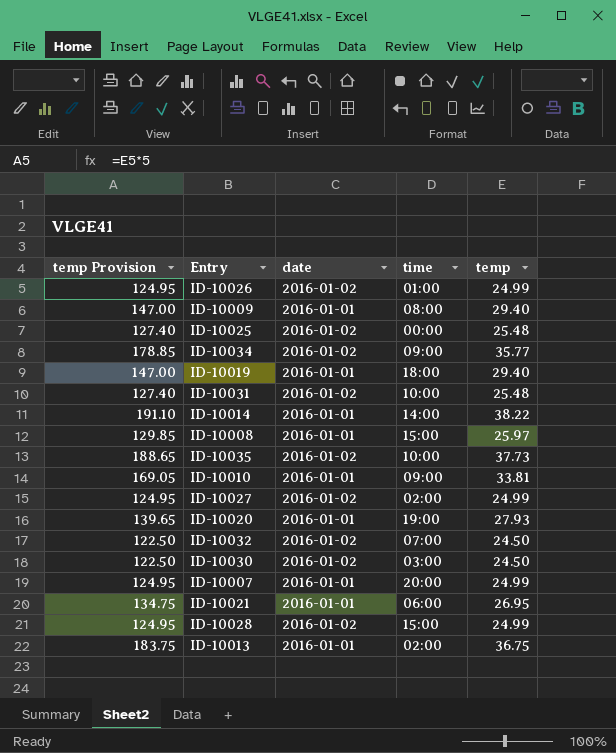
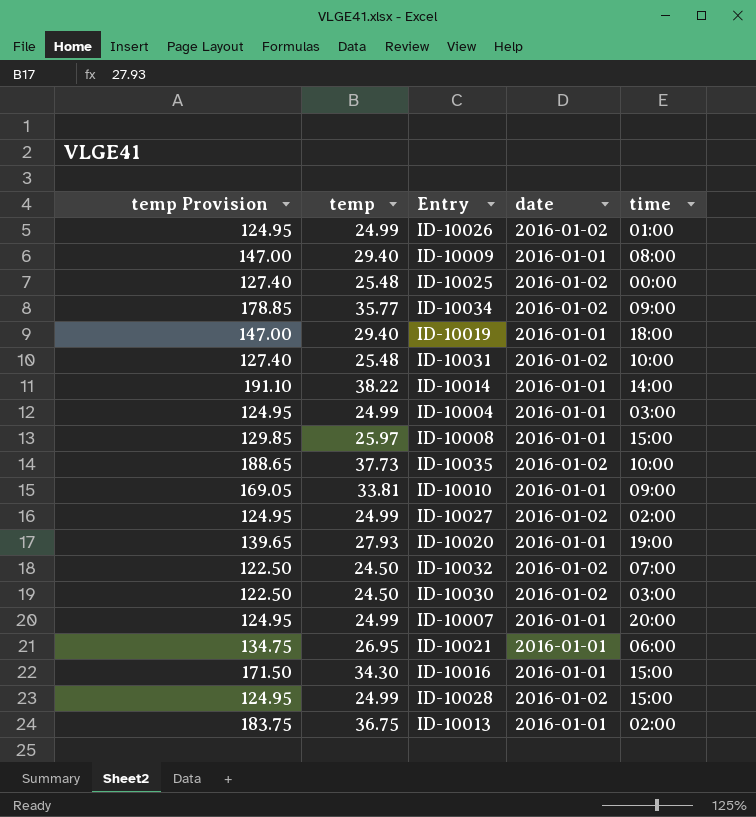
column temp | position: 5 -> 2
row ID-10004: none -> 124.95 | 24.99 | 2016-01-01 | 03:00
row ID-10016: none -> 171.50 | 34.30 | 2016-01-01 | 15:00

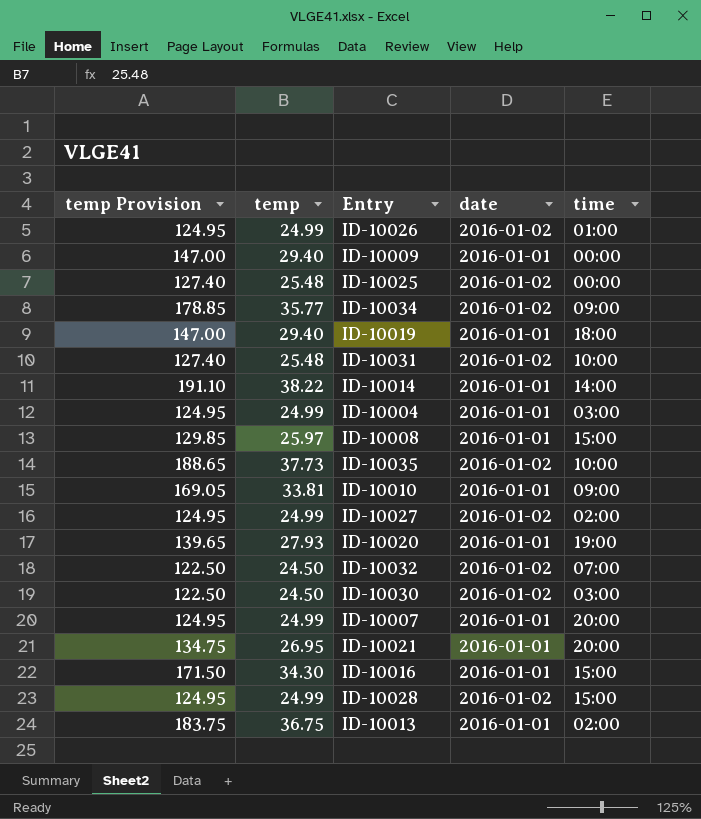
ID-10009 | time: 08:00 -> 00:00
ID-10021 | time: 06:00 -> 20:00

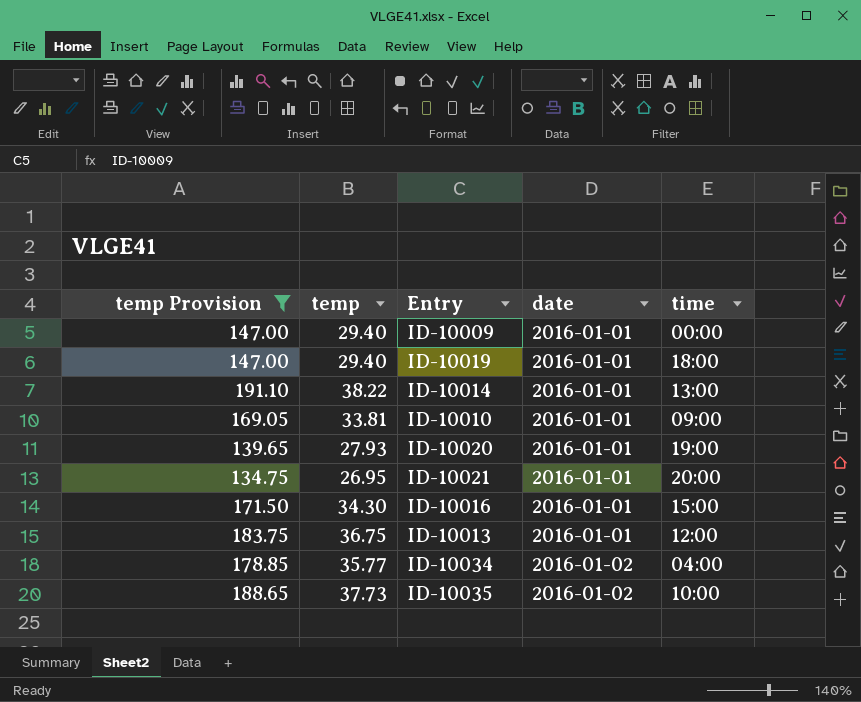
filter: none -> temp Provision >= 134.75
row order: none -> date ascending
ID-10014 | time: 14:00 -> 13:00
ID-10013 | time: 02:00 -> 12:00
ID-10034 | time: 09:00 -> 04:00

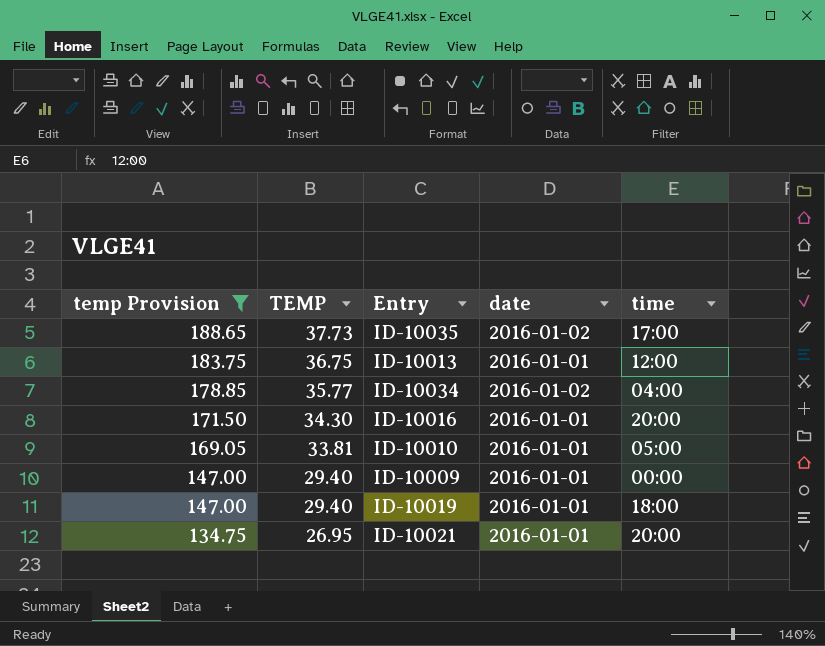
row order: date ascending -> temp Provision descending
column name: temp -> TEMP
row ID-10014: 191.10 | 38.22 | 2016-01-01 | 13:00 -> none
row ID-10020: 139.65 | 27.93 | 2016-01-01 | 19:00 -> none
ID-10035 | time: 10:00 -> 17:00
ID-10016 | time: 15:00 -> 20:00
ID-10010 | time: 09:00 -> 05:00

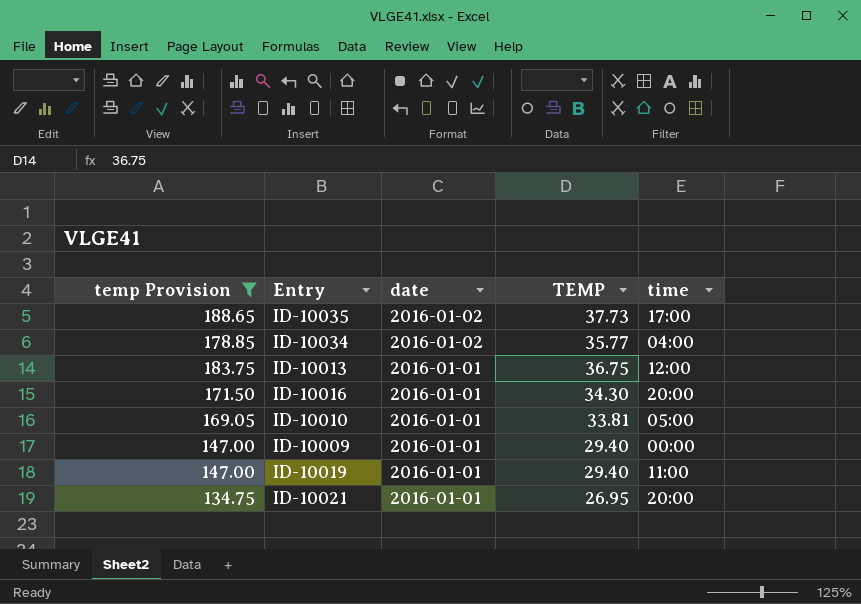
row order: temp Provision descending -> date descending
column TEMP | position: 2 -> 4
ID-10019 | time: 18:00 -> 11:00

